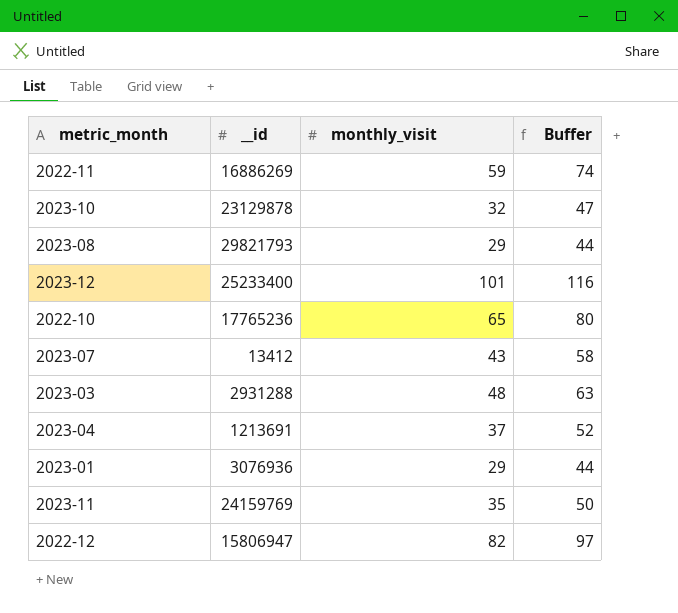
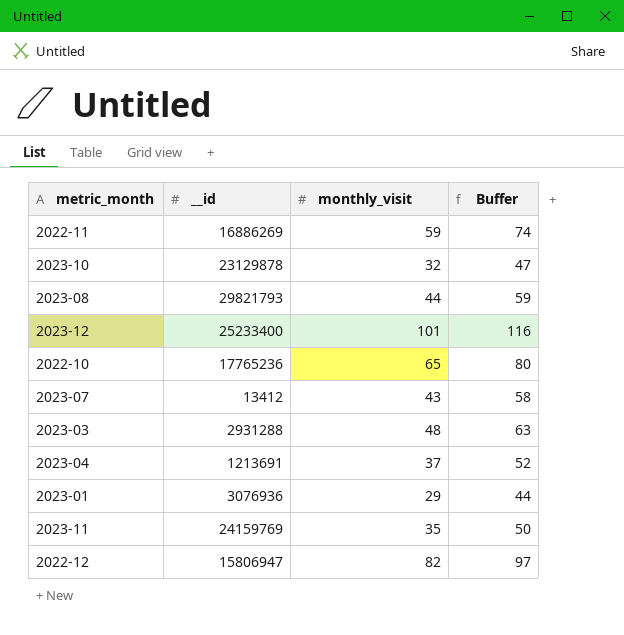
2023-08 | monthly_visit: 29 -> 44
2023-08 | Buffer: 44 -> 59

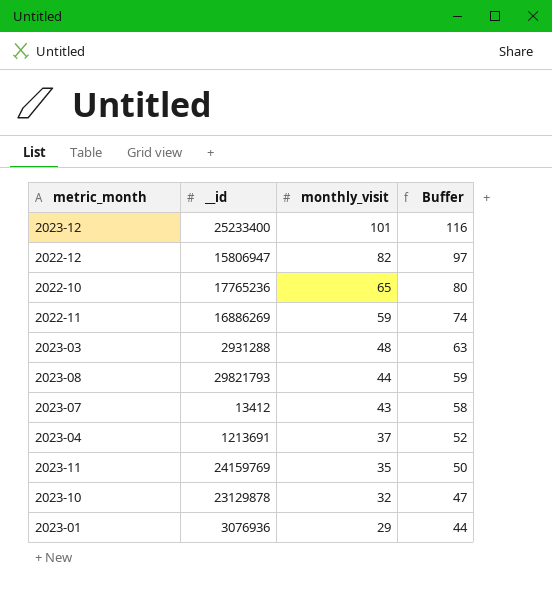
row order: none -> monthly_visit descending

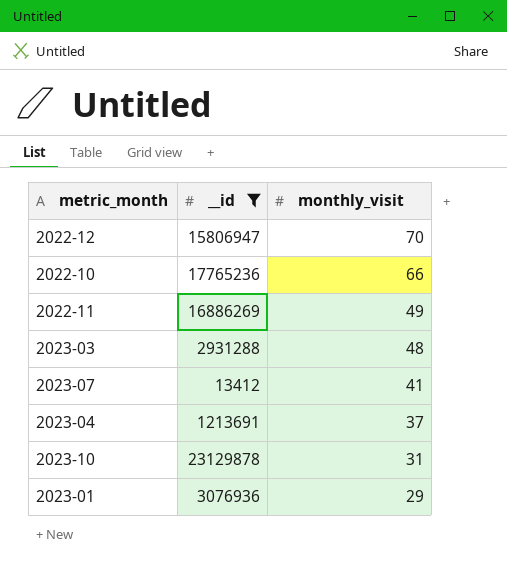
filter: none -> __id <= 23129878
column Buffer | formula: [monthly_visit] + 15 -> none
2022-12 | monthly_visit: 82 -> 70
2022-10 | monthly_visit: 65 -> 66
2022-11 | monthly_visit: 59 -> 49
2023-07 | monthly_visit: 43 -> 41
2023-10 | monthly_visit: 32 -> 31

